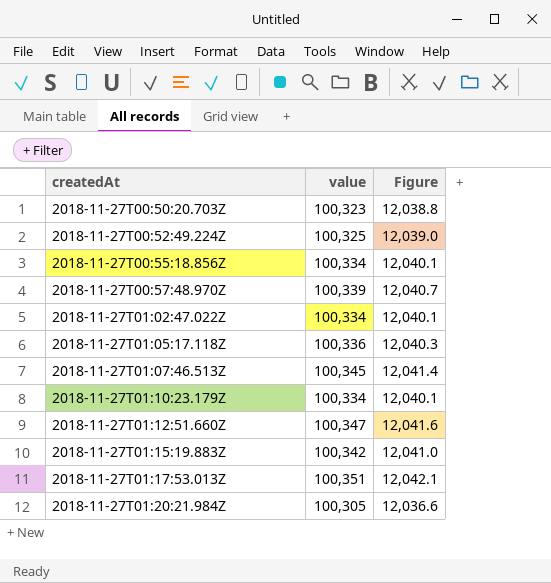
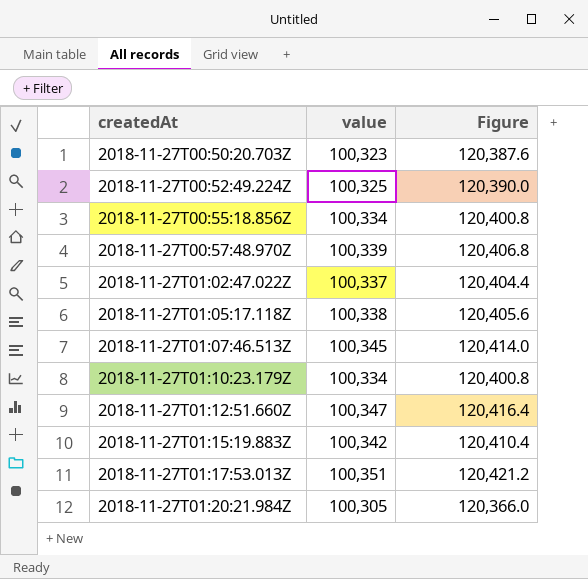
column Figure | formula: [value] * 0.12 -> [value] * 1.2
2018-11-27T01:02:47.022Z | value: 100,334 -> 100,337
2018-11-27T01:05:17.118Z | value: 100,336 -> 100,338

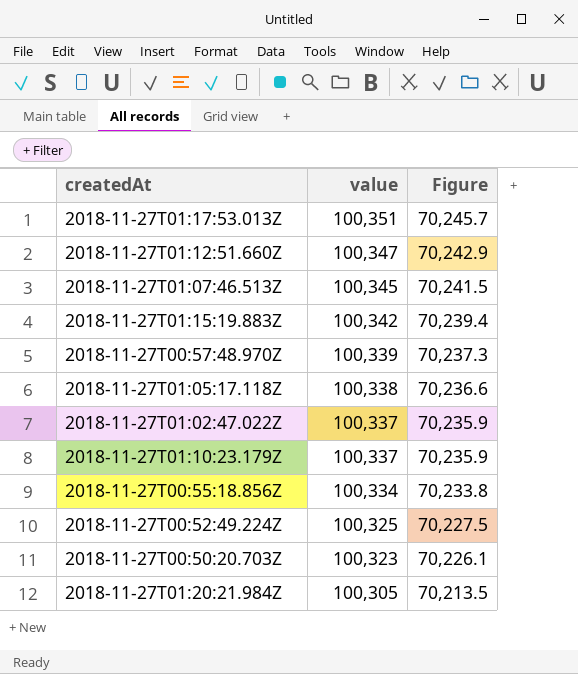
row order: createdAt ascending -> value descending
column Figure | formula: [value] * 1.2 -> [value] * 0.7
2018-11-27T01:10:23.179Z | value: 100,334 -> 100,337

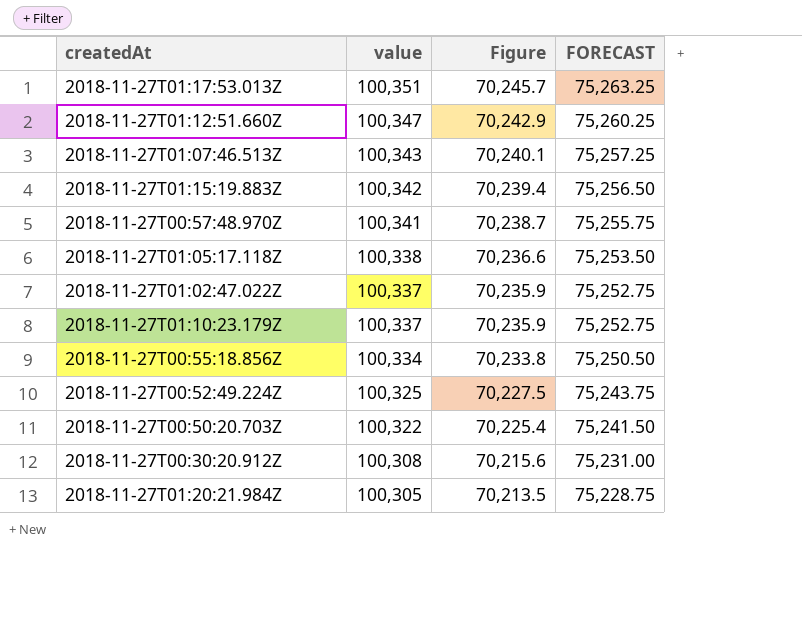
column FORECAST | formula: none -> [value] * 0.75
2018-11-27T01:07:46.513Z | value: 100,345 -> 100,343
2018-11-27T01:07:46.513Z | Figure: 70,241.5 -> 70,240.1
2018-11-27T00:57:48.970Z | value: 100,339 -> 100,341
2018-11-27T00:57:48.970Z | Figure: 70,237.3 -> 70,238.7
2018-11-27T00:50:20.703Z | value: 100,323 -> 100,322
2018-11-27T00:50:20.703Z | Figure: 70,226.1 -> 70,225.4
row 2018-11-27T00:30:20.912Z: none -> 100,308 | 70,215.6 | 75,231.00

